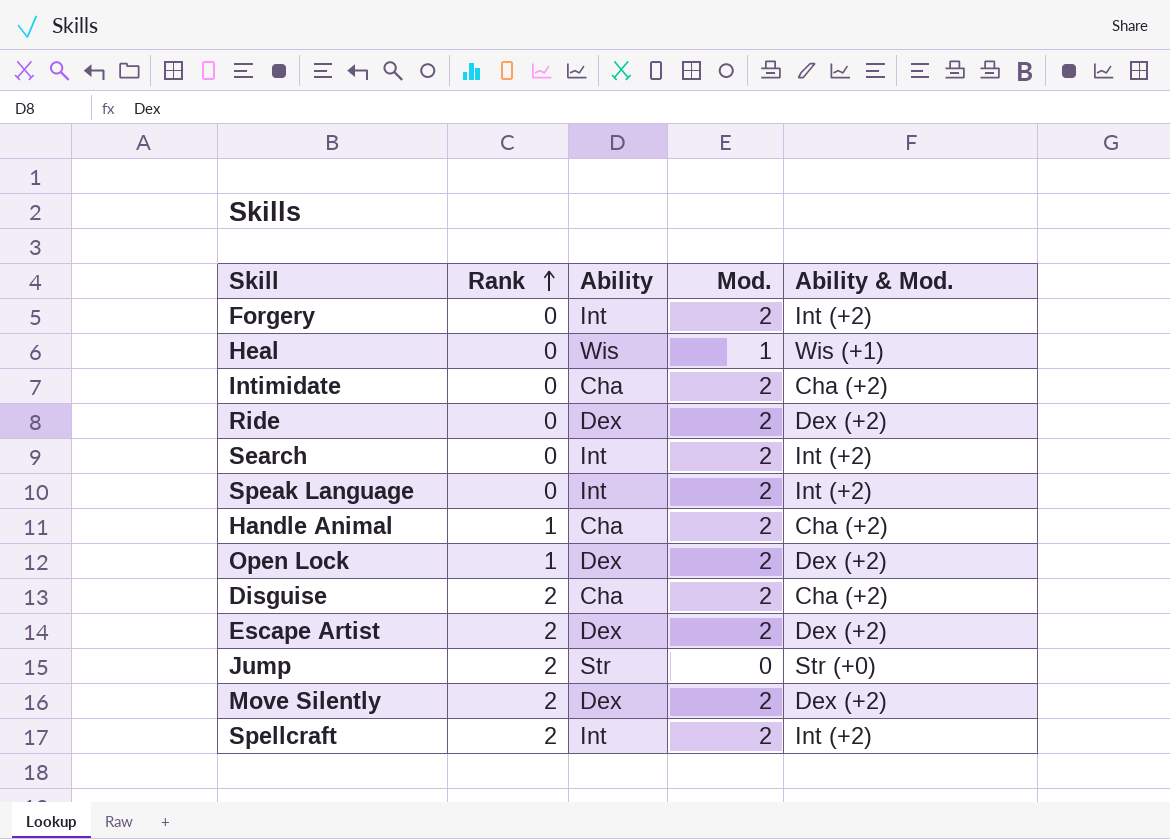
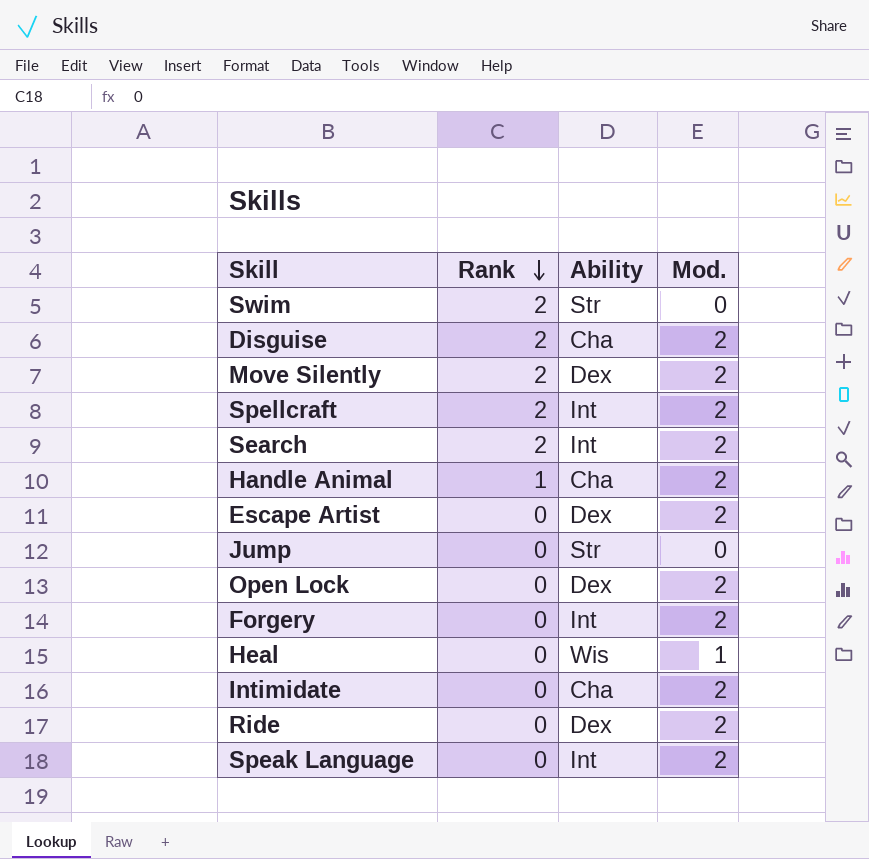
row order: Rank ascending -> Rank descending
column Ability & Mod. | position: 5 -> none
row Swim: none -> 2 | Str | 0
Search | Rank: 0 -> 2
Escape Artist | Rank: 2 -> 0
Jump | Rank: 2 -> 0
Open Lock | Rank: 1 -> 0

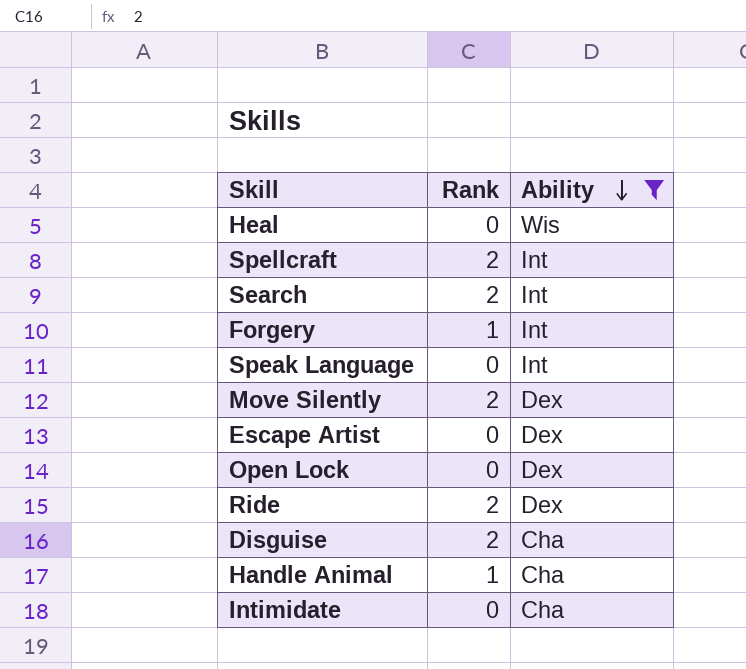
filter: none -> Ability != Str
row order: Rank descending -> Ability descending
column Mod. | position: 4 -> none
Forgery | Rank: 0 -> 1
Ride | Rank: 0 -> 2

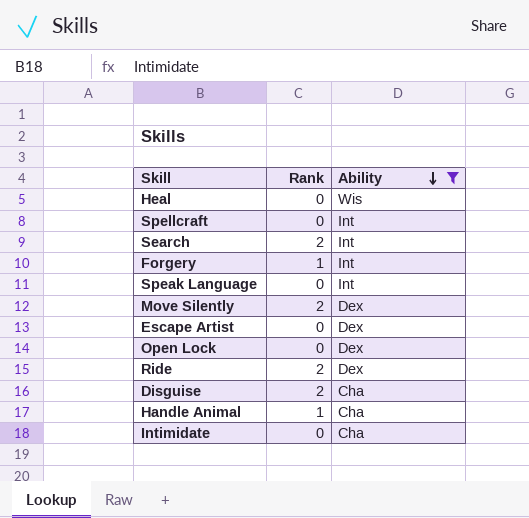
Spellcraft | Rank: 2 -> 0

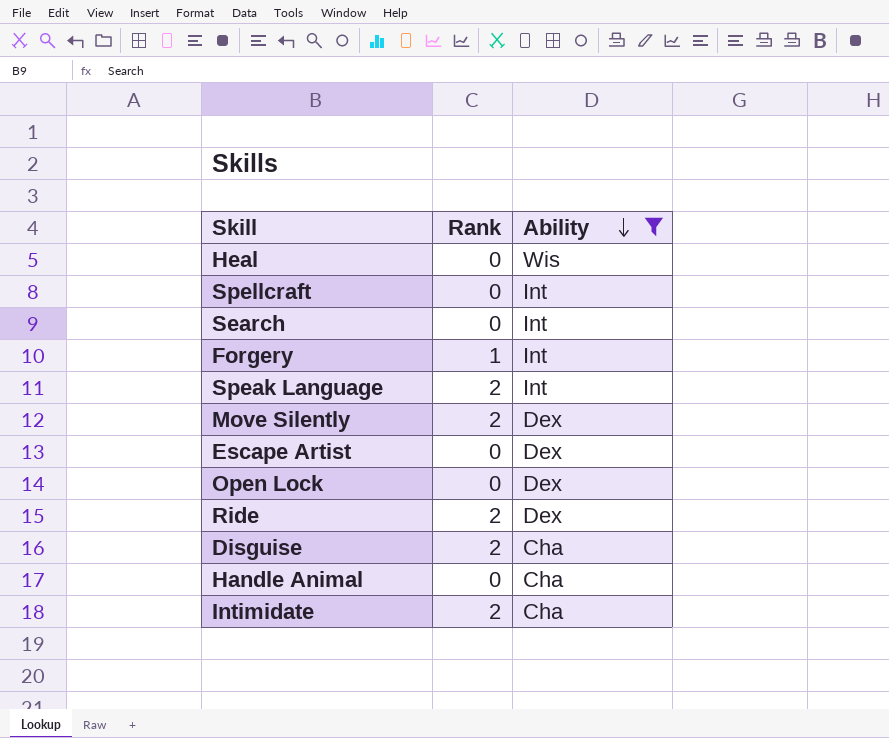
Search | Rank: 2 -> 0
Speak Language | Rank: 0 -> 2
Handle Animal | Rank: 1 -> 0
Intimidate | Rank: 0 -> 2

